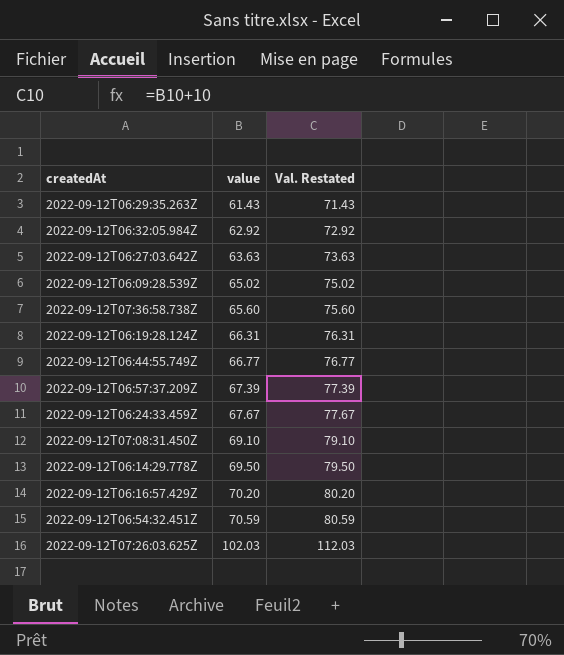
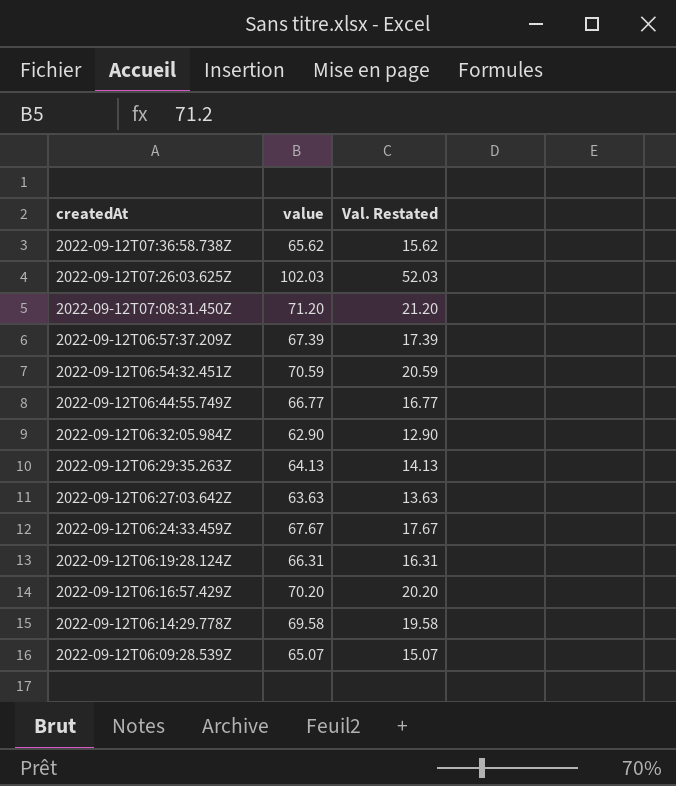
row order: value ascending -> createdAt descending
column Val. Restated | formula: [value] + 10 -> [value] - 50
2022-09-12T07:36:58.738Z | value: 65.60 -> 65.62
2022-09-12T07:08:31.450Z | value: 69.10 -> 71.20
2022-09-12T06:32:05.984Z | value: 62.92 -> 62.90
2022-09-12T06:29:35.263Z | value: 61.43 -> 64.13
2022-09-12T06:14:29.778Z | value: 69.50 -> 69.58
2022-09-12T06:09:28.539Z | value: 65.02 -> 65.07

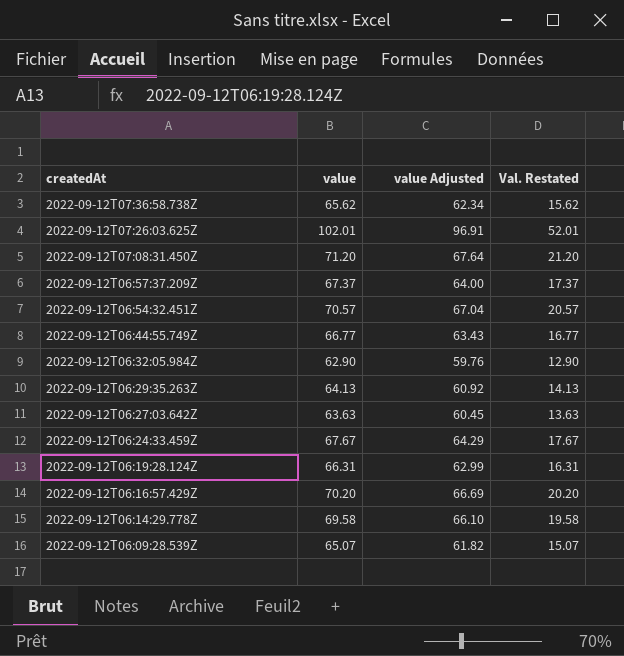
column value Adjusted | formula: none -> [value] * 0.95
2022-09-12T07:26:03.625Z | value: 102.03 -> 102.01
2022-09-12T07:26:03.625Z | Val. Restated: 52.03 -> 52.01
2022-09-12T06:57:37.209Z | value: 67.39 -> 67.37
2022-09-12T06:57:37.209Z | Val. Restated: 17.39 -> 17.37
2022-09-12T06:54:32.451Z | value: 70.59 -> 70.57
2022-09-12T06:54:32.451Z | Val. Restated: 20.59 -> 20.57

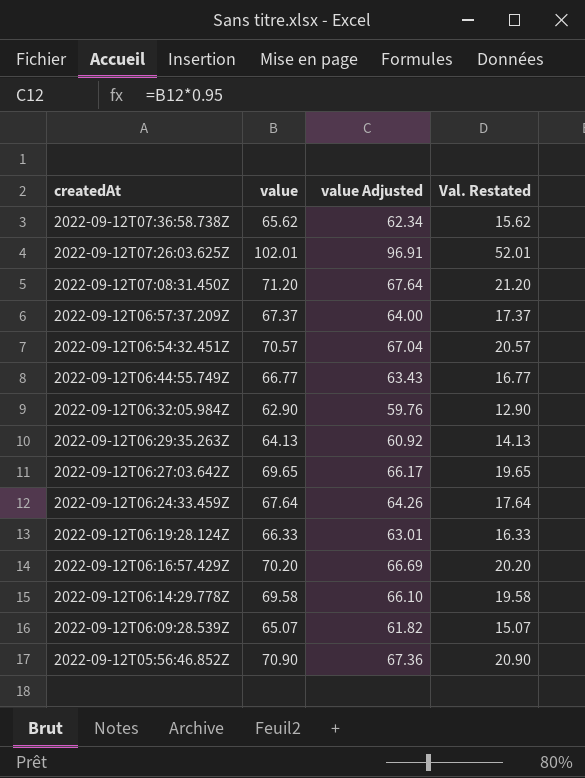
2022-09-12T06:27:03.642Z | value: 63.63 -> 69.65
2022-09-12T06:27:03.642Z | value Adjusted: 60.45 -> 66.17
2022-09-12T06:27:03.642Z | Val. Restated: 13.63 -> 19.65
2022-09-12T06:24:33.459Z | value: 67.67 -> 67.64
2022-09-12T06:24:33.459Z | value Adjusted: 64.29 -> 64.26
2022-09-12T06:24:33.459Z | Val. Restated: 17.67 -> 17.64
2022-09-12T06:19:28.124Z | value: 66.31 -> 66.33
2022-09-12T06:19:28.124Z | value Adjusted: 62.99 -> 63.01
2022-09-12T06:19:28.124Z | Val. Restated: 16.31 -> 16.33
row 2022-09-12T05:56:46.852Z: none -> 70.90 | 67.36 | 20.90

